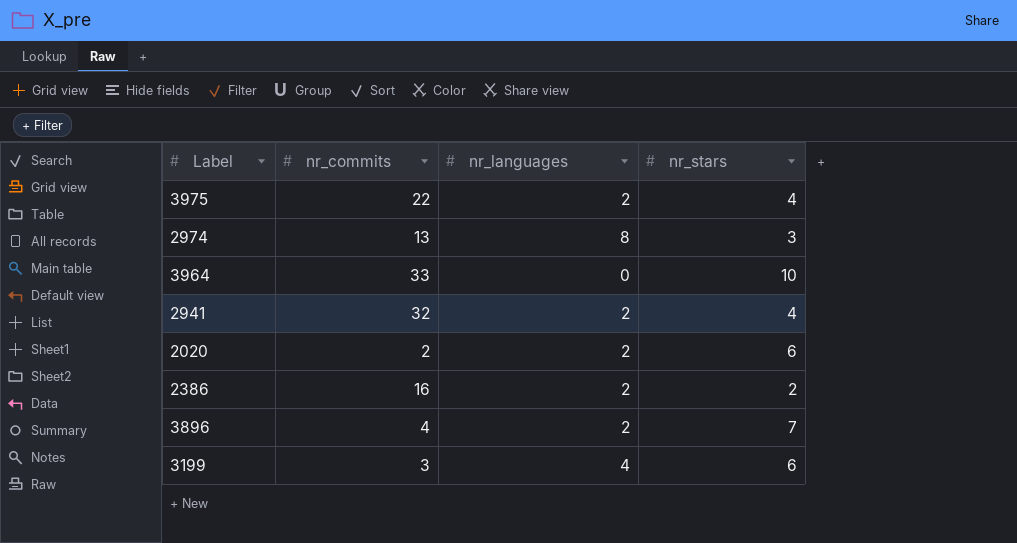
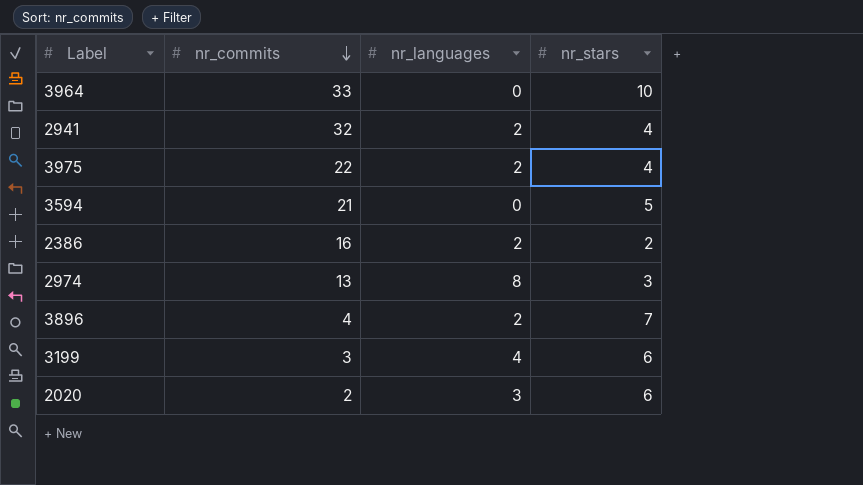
row order: none -> nr_commits descending
row 3594: none -> 21 | 0 | 5
2020 | nr_languages: 2 -> 3

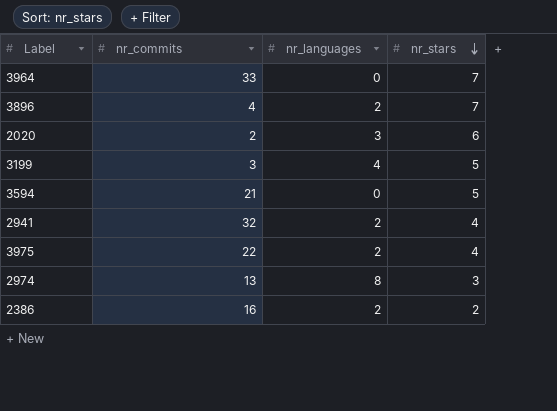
row order: nr_commits descending -> nr_stars descending
3964 | nr_stars: 10 -> 7
3199 | nr_stars: 6 -> 5

